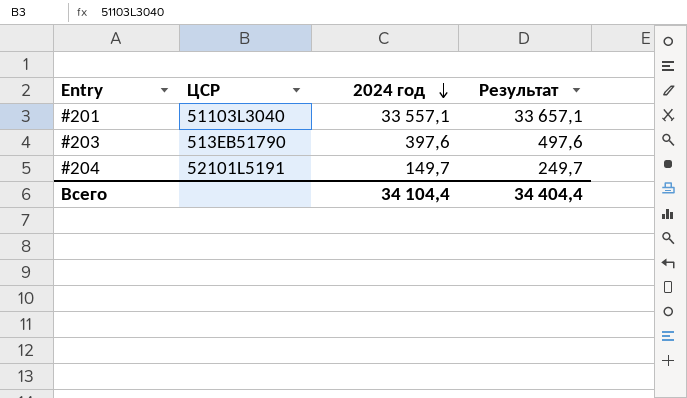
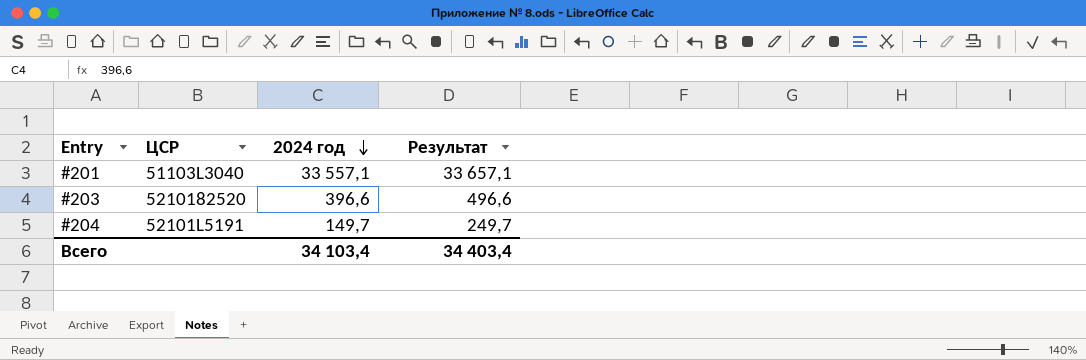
#203 | ЦСР: 513EВ51790 -> 5210182520
#203 | 2024 год: 397,6 -> 396,6
#203 | Результат: 497,6 -> 496,6
Всего | 2024 год: 34 104,4 -> 34 103,4
Всего | Результат: 34 404,4 -> 34 403,4

